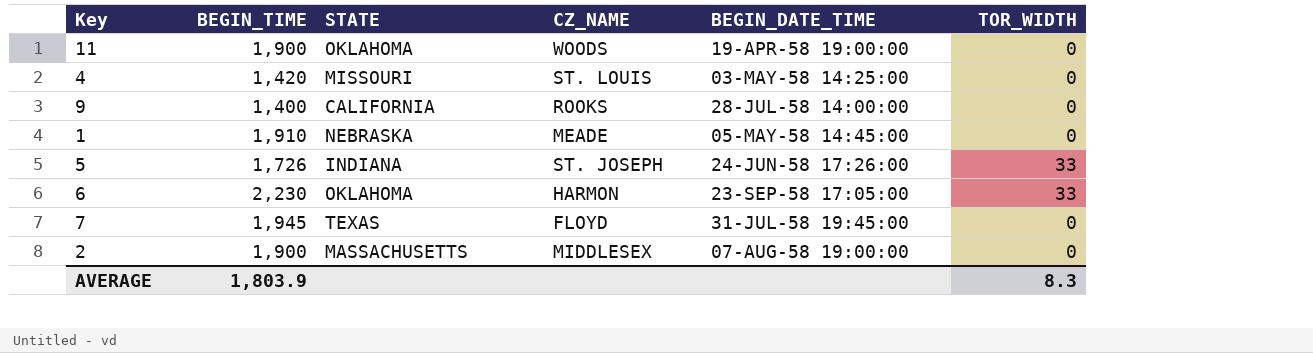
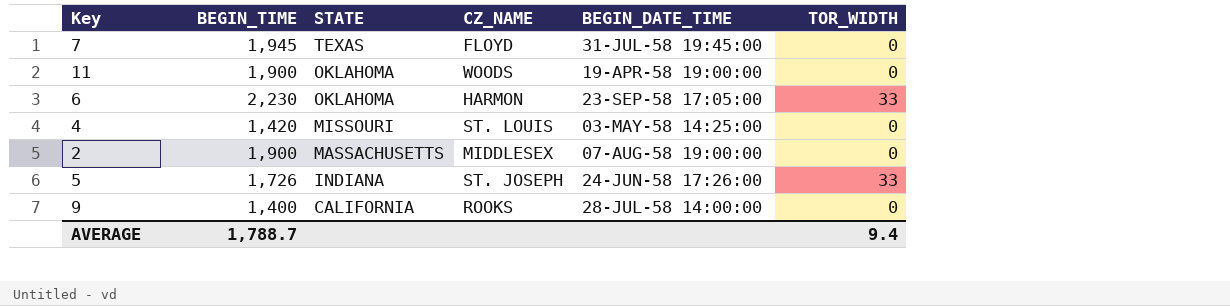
row order: none -> STATE descending
row 1: 1,910 | NEBRASKA | MEADE | 05-MAY-58 14:45:00 | 0 -> none
AVERAGE | BEGIN_TIME: 1,803.9 -> 1,788.7
AVERAGE | TOR_WIDTH: 8.3 -> 9.4

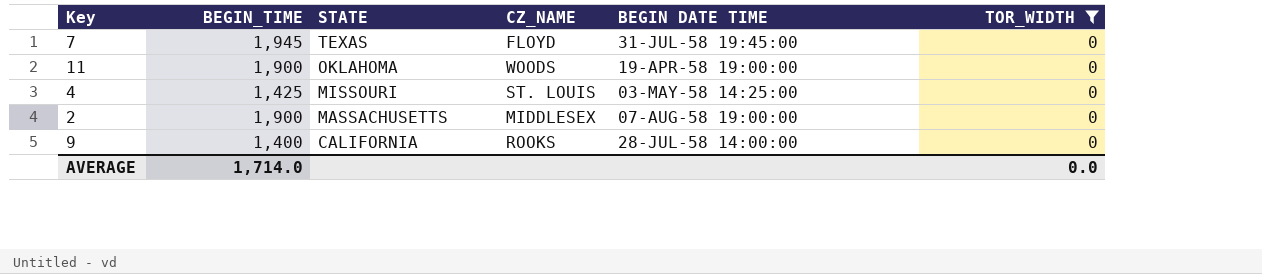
filter: none -> TOR_WIDTH = 0
column name: BEGIN_DATE_TIME -> BEGIN DATE TIME
4 | BEGIN_TIME: 1,420 -> 1,425
AVERAGE | BEGIN_TIME: 1,788.7 -> 1,714.0
AVERAGE | TOR_WIDTH: 9.4 -> 0.0

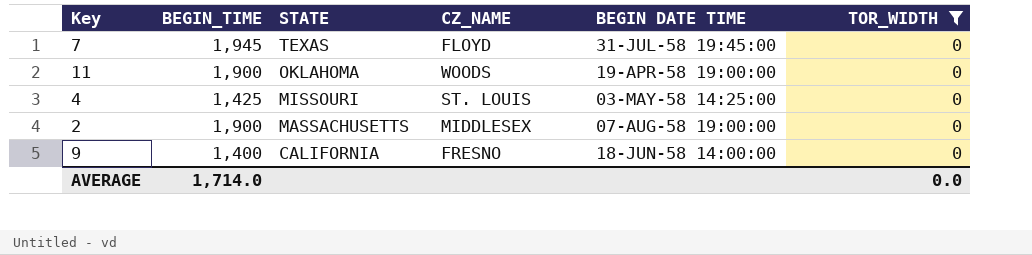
9 | CZ_NAME: ROOKS -> FRESNO
9 | BEGIN DATE TIME: 28-JUL-58 14:00:00 -> 18-JUN-58 14:00:00

